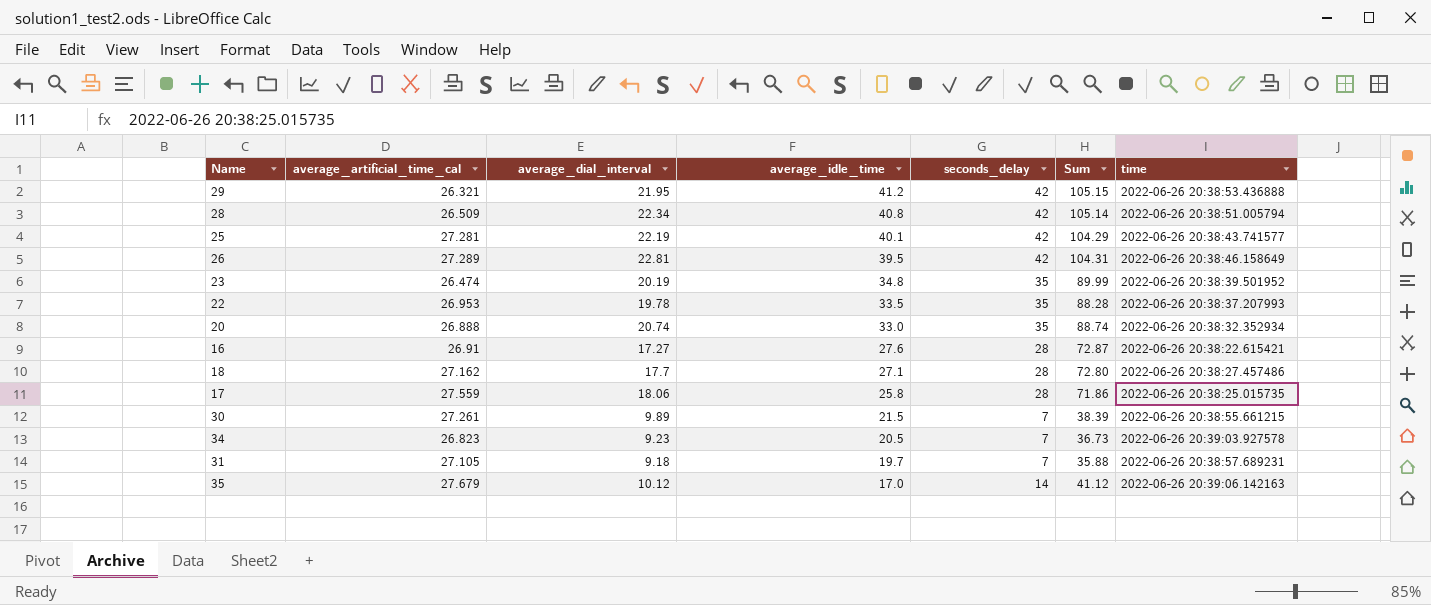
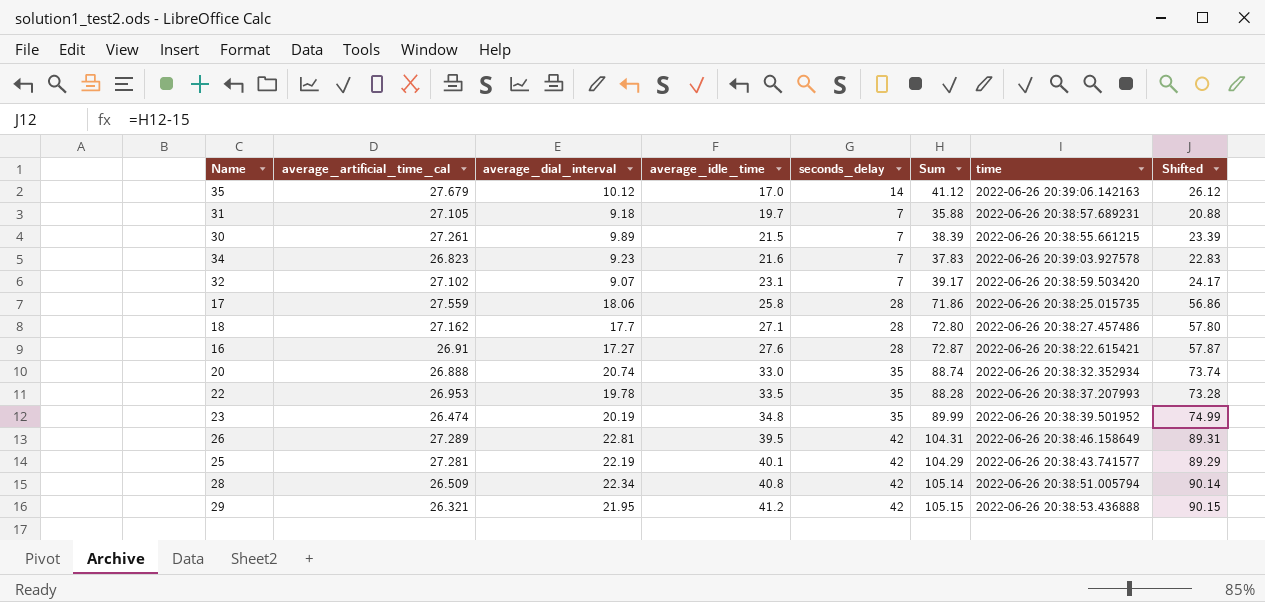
row order: average_idle_time descending -> average_idle_time ascending
column Shifted | formula: none -> [Sum] - 15
34 | average_idle_time: 20.5 -> 21.6
34 | Sum: 36.73 -> 37.83
row 32: none -> 27.102 | 9.07 | 23.1 | 7 | 39.17 | 2022-06-26 20:38:59.503420 | 24.17

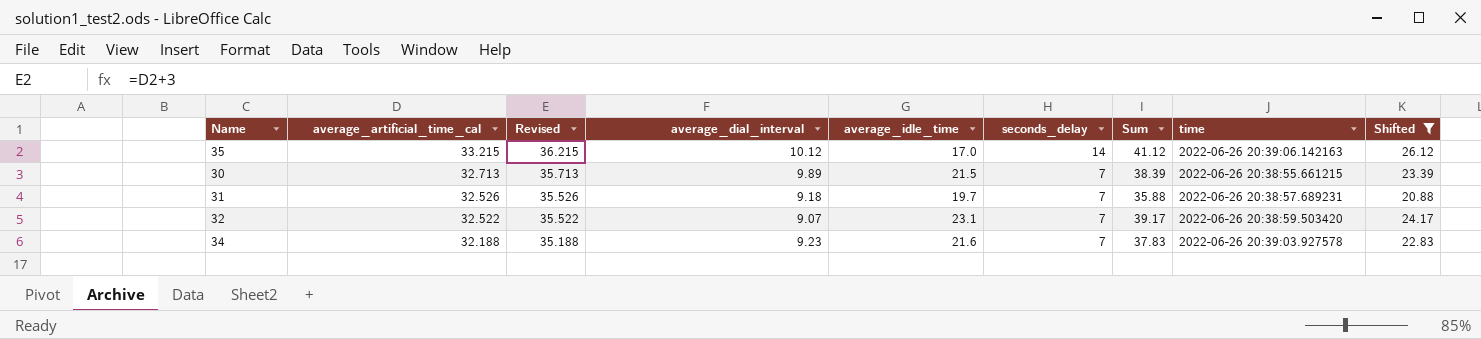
filter: none -> Shifted <= 26.12
row order: average_idle_time ascending -> average_artificial_time_cal descending
column Revised | formula: none -> [average_artificial_time_cal] + 3
35 | average_artificial_time_cal: 27.679 -> 33.215
30 | average_artificial_time_cal: 27.261 -> 32.713
31 | average_artificial_time_cal: 27.105 -> 32.526
32 | average_artificial_time_cal: 27.102 -> 32.522
34 | average_artificial_time_cal: 26.823 -> 32.188

